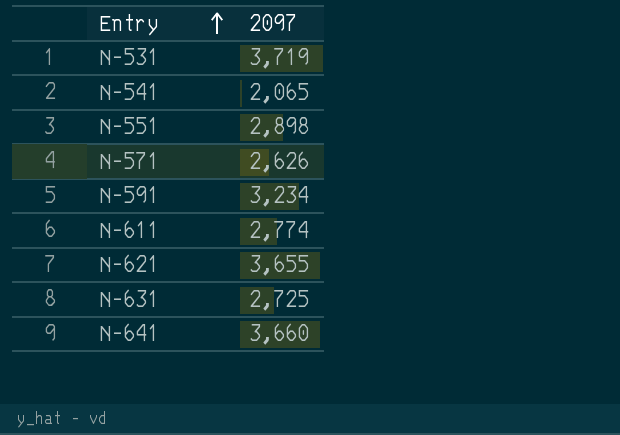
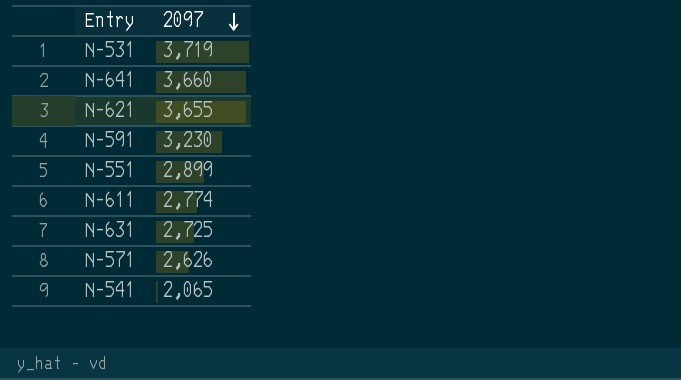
row order: Entry ascending -> 2097 descending
N-591 | 2097: 3,234 -> 3,230
N-551 | 2097: 2,898 -> 2,899

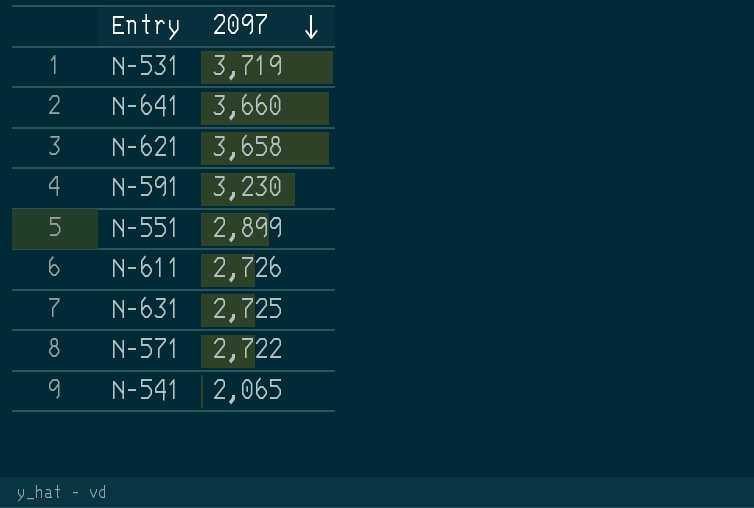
N-621 | 2097: 3,655 -> 3,658
N-611 | 2097: 2,774 -> 2,726
N-571 | 2097: 2,626 -> 2,722

